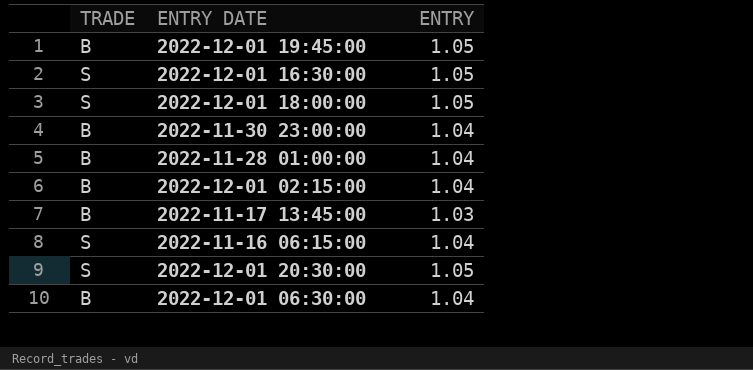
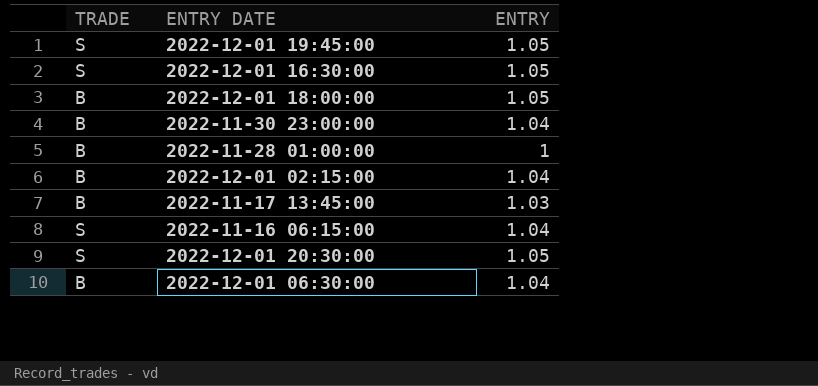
2022-12-01 19:45:00 | TRADE: B -> S
2022-12-01 18:00:00 | TRADE: S -> B
2022-11-28 01:00:00 | ENTRY: 1.04 -> 1

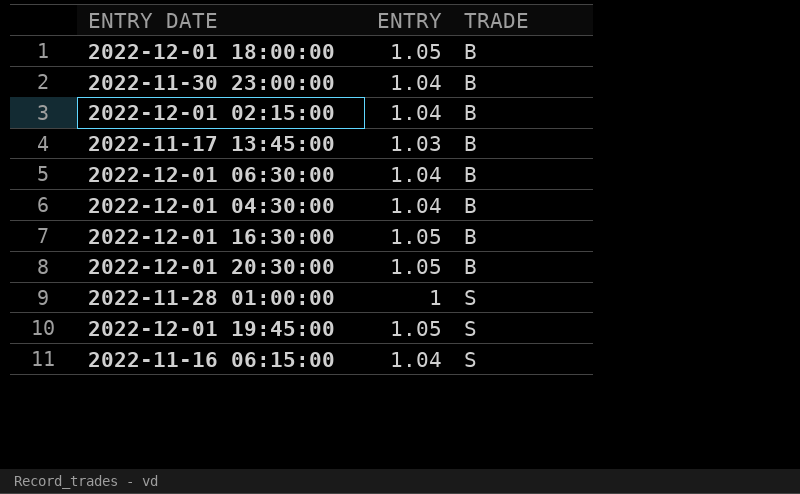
row order: none -> TRADE ascending
column TRADE | position: 1 -> 3
row 2022-12-01 04:30:00: none -> 1.04 | B
2022-12-01 16:30:00 | TRADE: S -> B
2022-12-01 20:30:00 | TRADE: S -> B
2022-11-28 01:00:00 | TRADE: B -> S

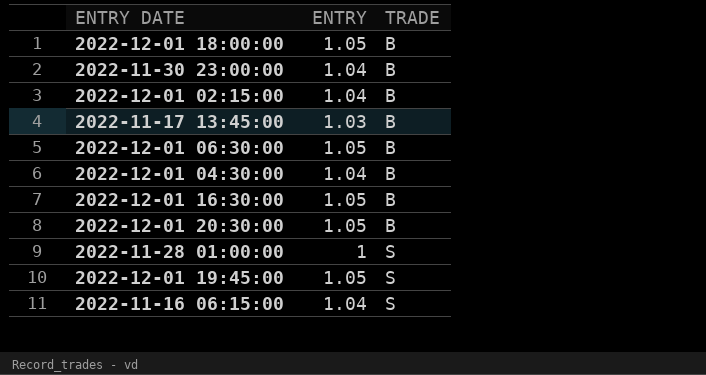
2022-12-01 06:30:00 | ENTRY: 1.04 -> 1.05

